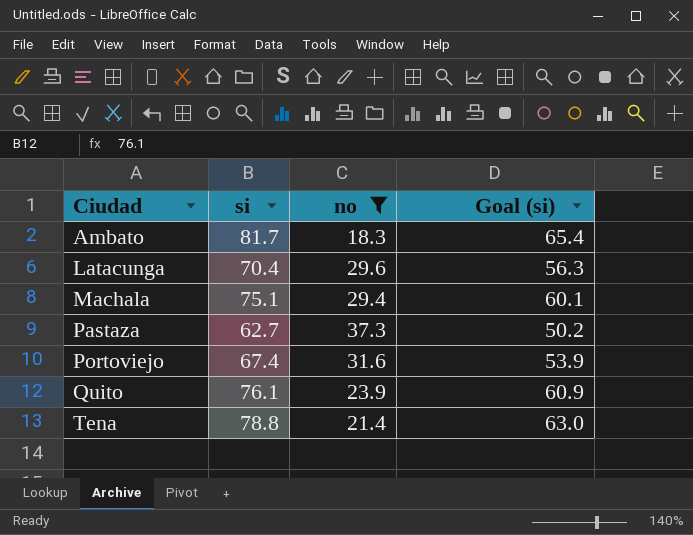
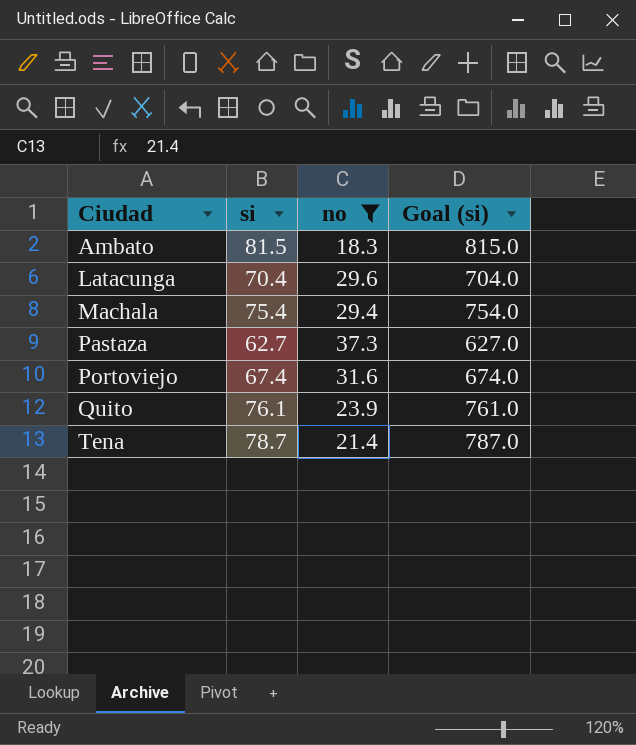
column Goal (si) | formula: [si] * 0.8 -> [si] * 10
Ambato | si: 81.7 -> 81.5
Machala | si: 75.1 -> 75.4
Tena | si: 78.8 -> 78.7

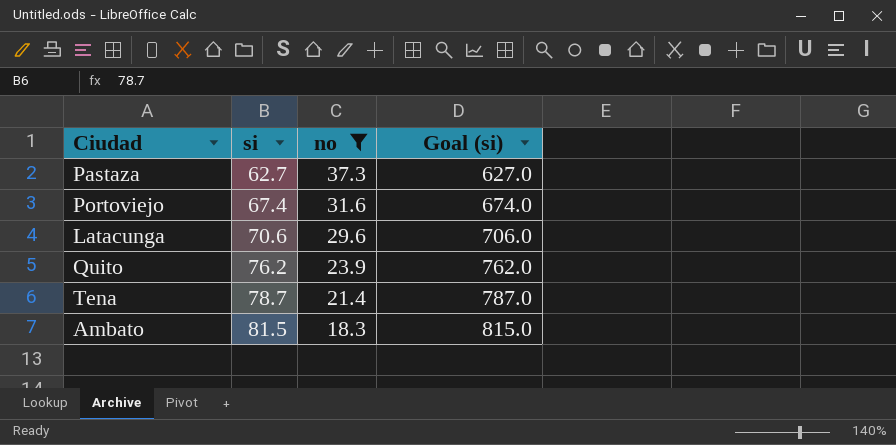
row order: Ciudad ascending -> si ascending
row Machala: 75.4 | 29.4 | 754.0 -> none
Latacunga | si: 70.4 -> 70.6
Latacunga | Goal (si): 704.0 -> 706.0
Quito | si: 76.1 -> 76.2
Quito | Goal (si): 761.0 -> 762.0

